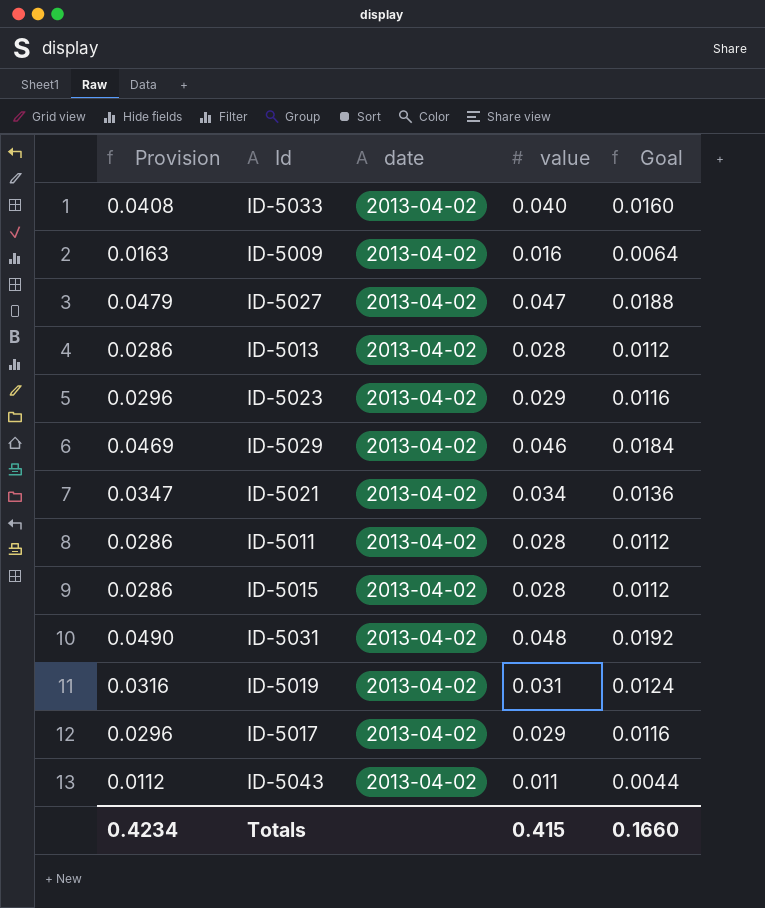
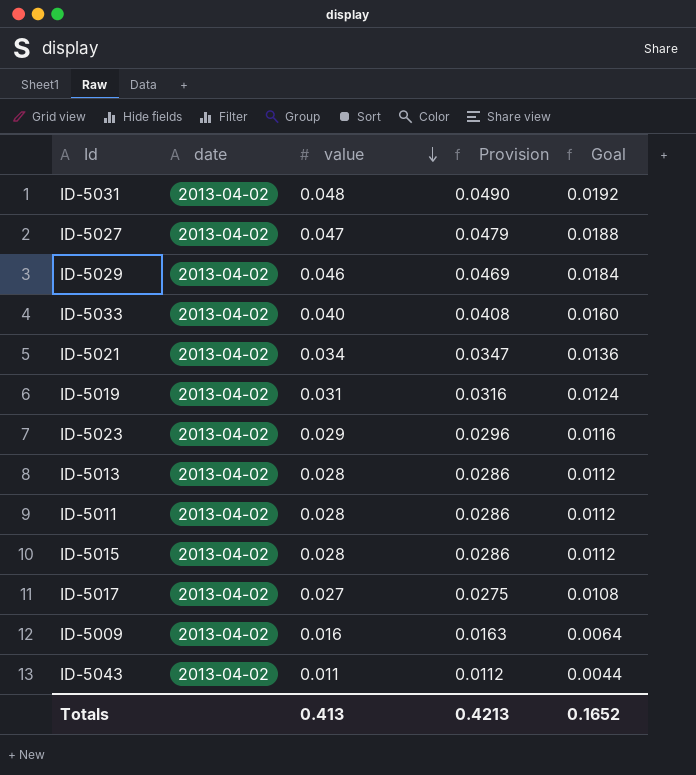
row order: none -> value descending
column Provision | position: 1 -> 4
ID-5017 | value: 0.029 -> 0.027
ID-5017 | Provision: 0.0296 -> 0.0275
ID-5017 | Goal: 0.0116 -> 0.0108
Totals | value: 0.415 -> 0.413
Totals | Provision: 0.4234 -> 0.4213
Totals | Goal: 0.1660 -> 0.1652

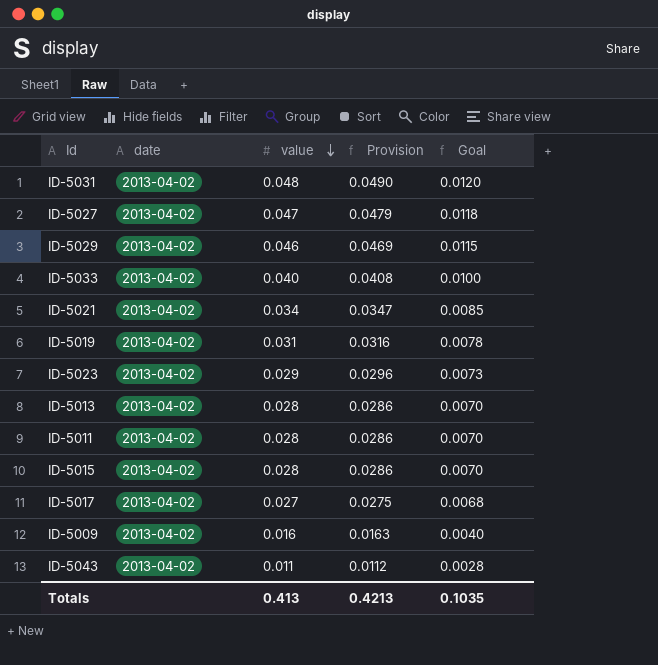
column Goal | formula: [value] * 0.4 -> [value] * 0.25
Totals | Goal: 0.1652 -> 0.1035

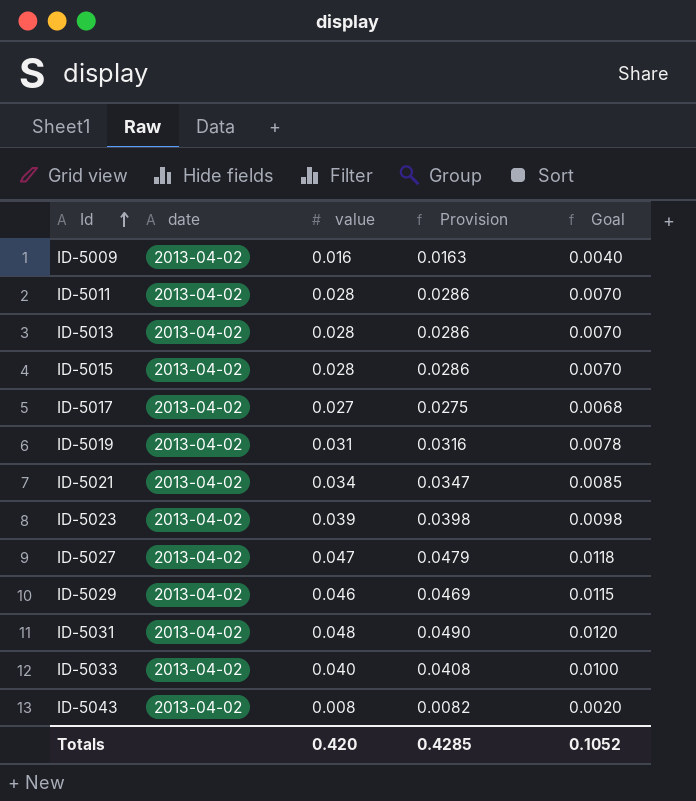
row order: value descending -> Id ascending
ID-5023 | value: 0.029 -> 0.039
ID-5023 | Provision: 0.0296 -> 0.0398
ID-5023 | Goal: 0.0073 -> 0.0098
ID-5043 | value: 0.011 -> 0.008
ID-5043 | Provision: 0.0112 -> 0.0082
ID-5043 | Goal: 0.0028 -> 0.0020
Totals | value: 0.413 -> 0.420
Totals | Provision: 0.4213 -> 0.4285
Totals | Goal: 0.1035 -> 0.1052

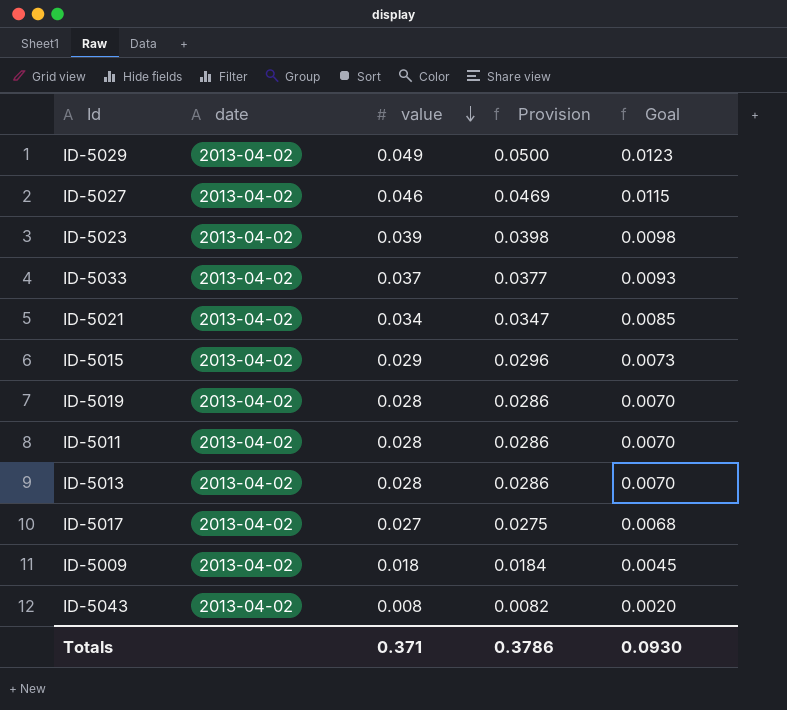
row order: Id ascending -> value descending
row ID-5031: 2013-04-02 | 0.048 | 0.0490 | 0.0120 -> none
ID-5029 | value: 0.046 -> 0.049
ID-5029 | Provision: 0.0469 -> 0.0500
ID-5029 | Goal: 0.0115 -> 0.0123
ID-5027 | value: 0.047 -> 0.046
ID-5027 | Provision: 0.0479 -> 0.0469
ID-5027 | Goal: 0.0118 -> 0.0115
ID-5033 | value: 0.040 -> 0.037
ID-5033 | Provision: 0.0408 -> 0.0377
ID-5033 | Goal: 0.0100 -> 0.0093
ID-5015 | value: 0.028 -> 0.029
ID-5015 | Provision: 0.0286 -> 0.0296
ID-5015 | Goal: 0.0070 -> 0.0073
ID-5019 | value: 0.031 -> 0.028
ID-5019 | Provision: 0.0316 -> 0.0286
ID-5019 | Goal: 0.0078 -> 0.0070
ID-5009 | value: 0.016 -> 0.018
ID-5009 | Provision: 0.0163 -> 0.0184
ID-5009 | Goal: 0.0040 -> 0.0045
Totals | value: 0.420 -> 0.371
Totals | Provision: 0.4285 -> 0.3786
Totals | Goal: 0.1052 -> 0.0930

